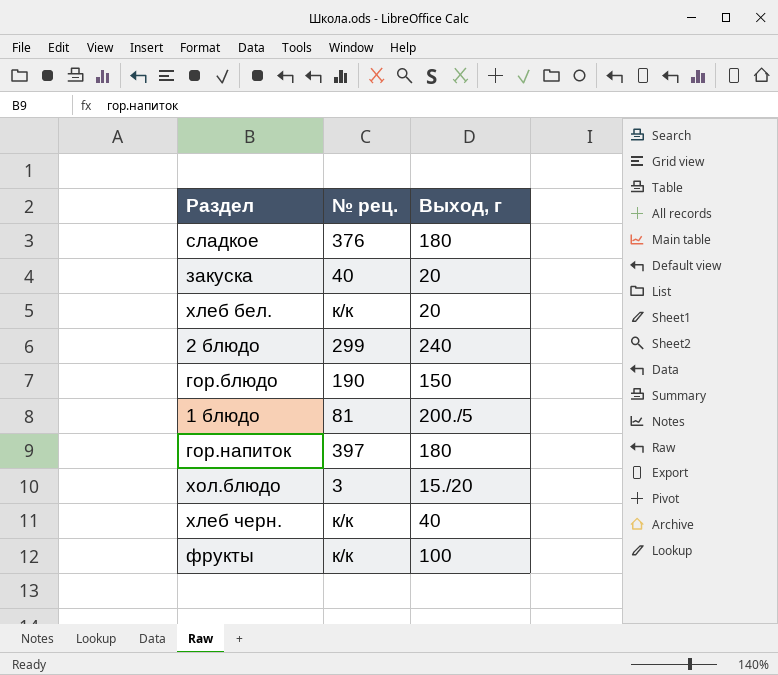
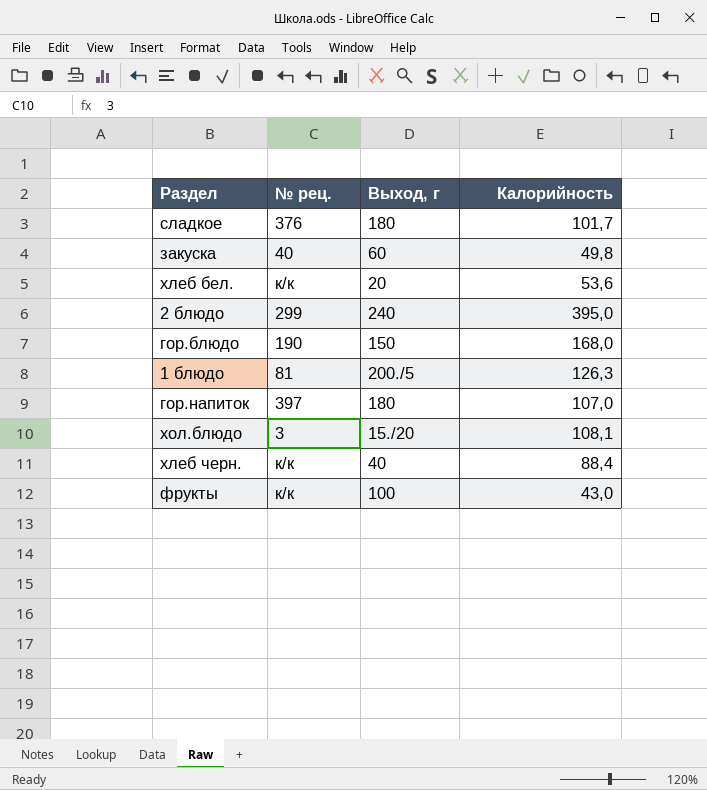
column Калорийность | position: none -> 4
закуска | Выход, г: 20 -> 60

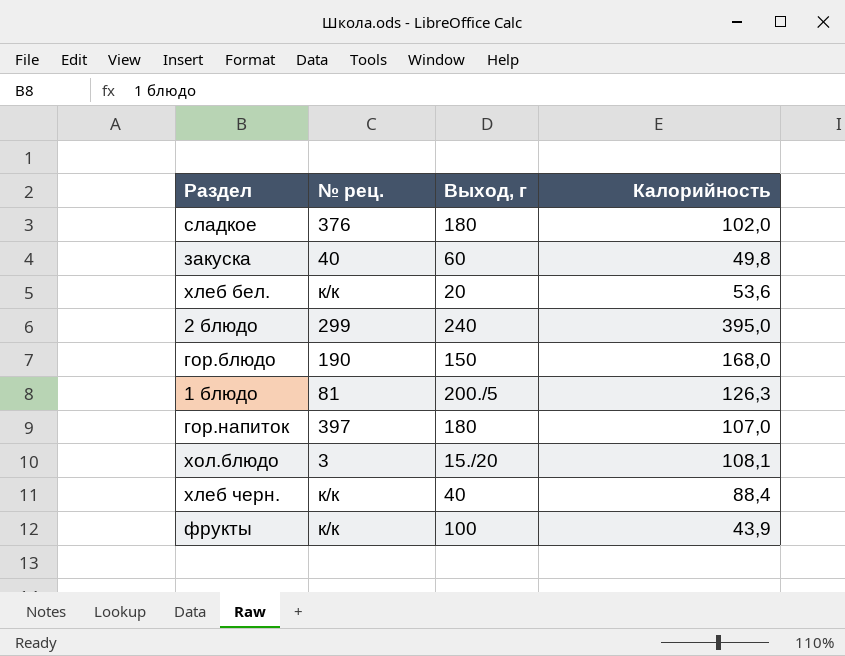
сладкое | Калорийность: 101,7 -> 102,0
фрукты | Калорийность: 43,0 -> 43,9

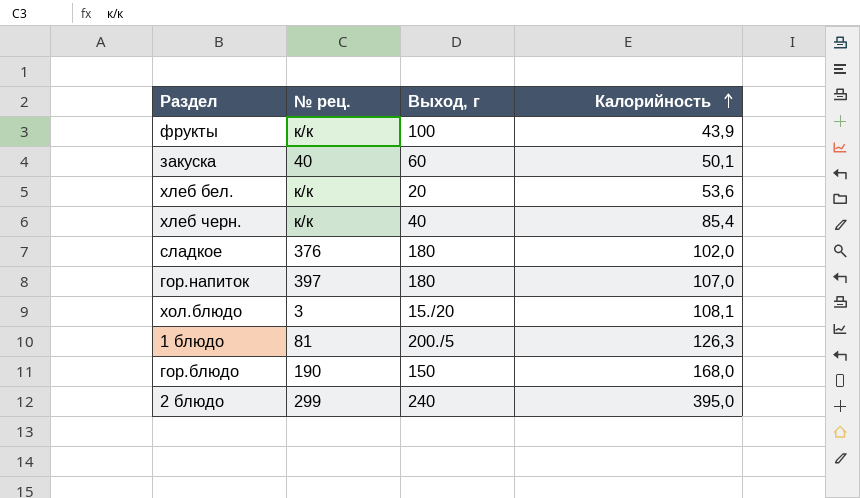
row order: none -> Калорийность ascending
закуска | Калорийность: 49,8 -> 50,1
хлеб черн. | Калорийность: 88,4 -> 85,4

